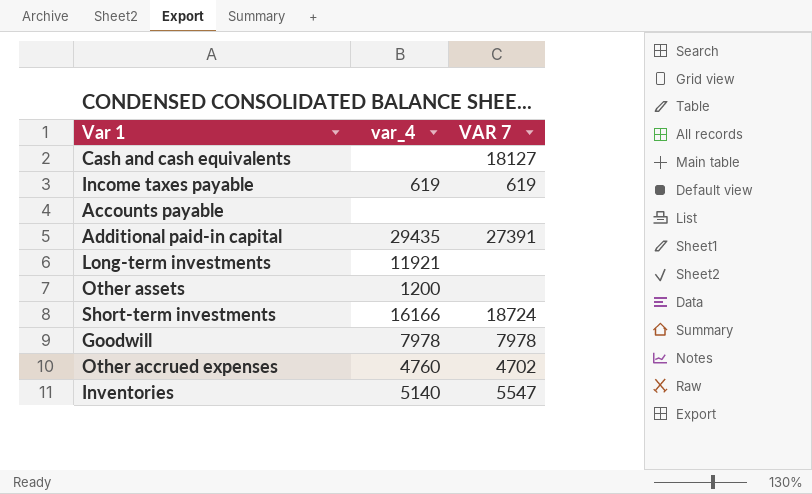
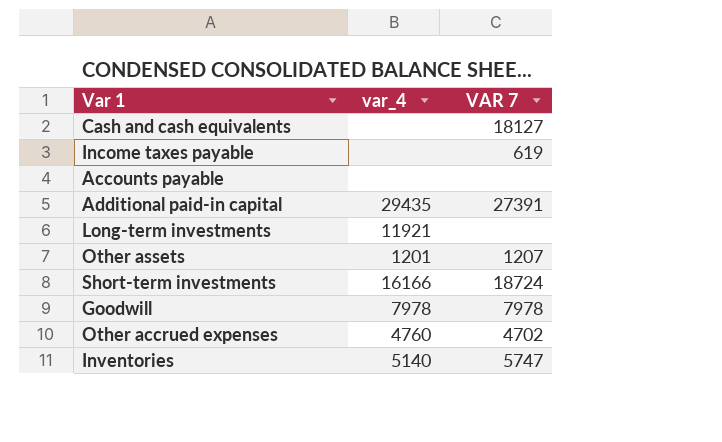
Income taxes payable | var_4: 619 -> none
Other assets | var_4: 1200 -> 1201
Other assets | VAR 7: none -> 1207
Inventories | VAR 7: 5547 -> 5747

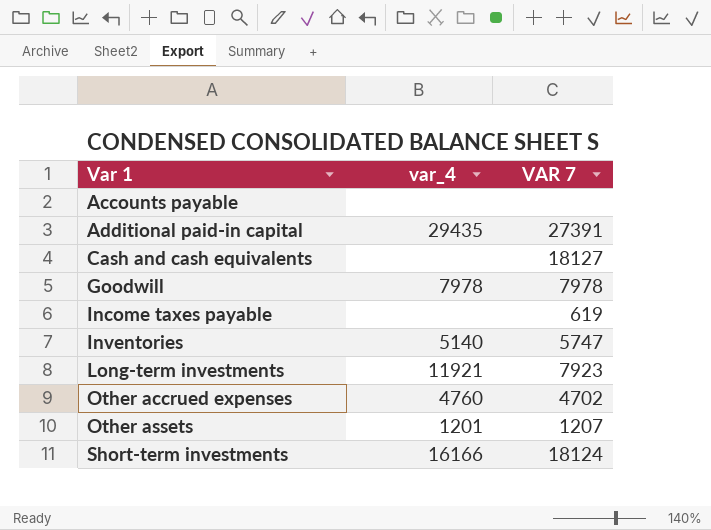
row order: none -> Var 1 ascending
Long-term investments | VAR 7: none -> 7923
Short-term investments | VAR 7: 18724 -> 18124

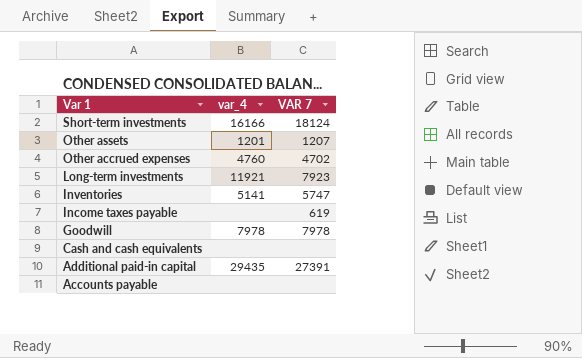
row order: Var 1 ascending -> Var 1 descending
Inventories | var_4: 5140 -> 5141
Cash and cash equivalents | VAR 7: 18127 -> none

